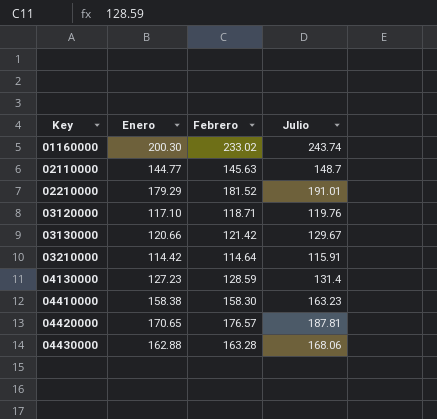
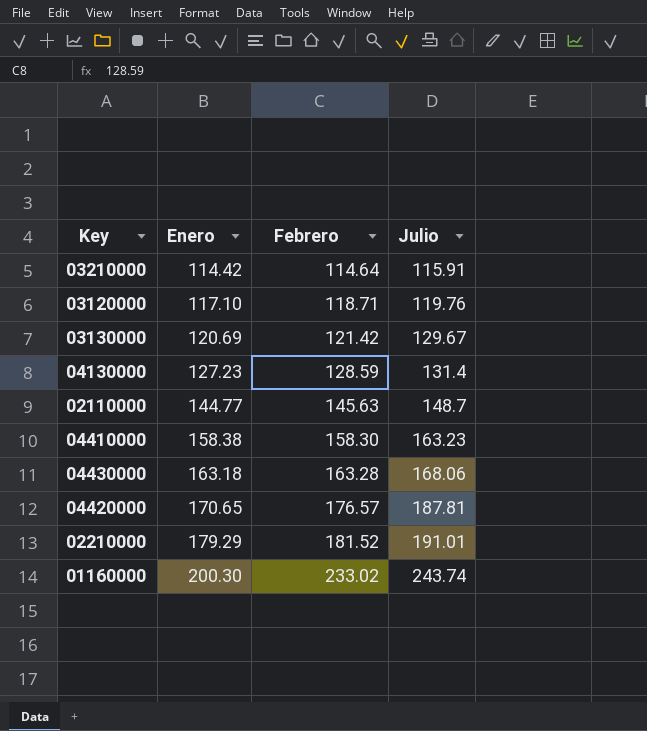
row order: Key ascending -> Enero ascending
03130000 | Enero: 120.66 -> 120.69
04430000 | Enero: 162.88 -> 163.18

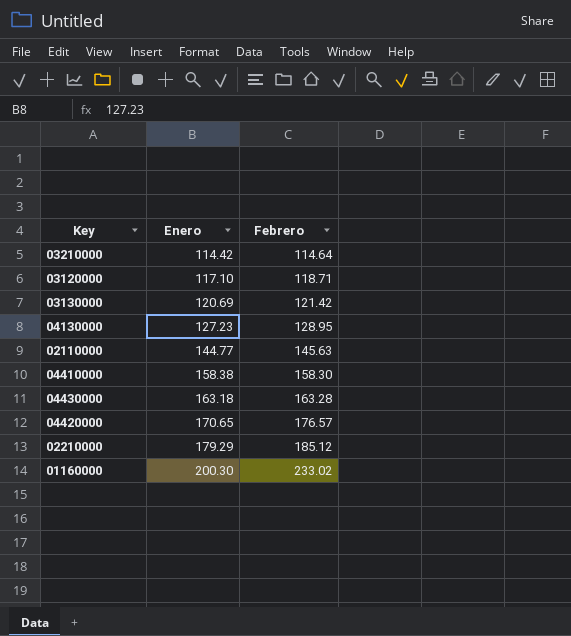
column Julio | position: 4 -> none
04130000 | Febrero: 128.59 -> 128.95
02210000 | Febrero: 181.52 -> 185.12

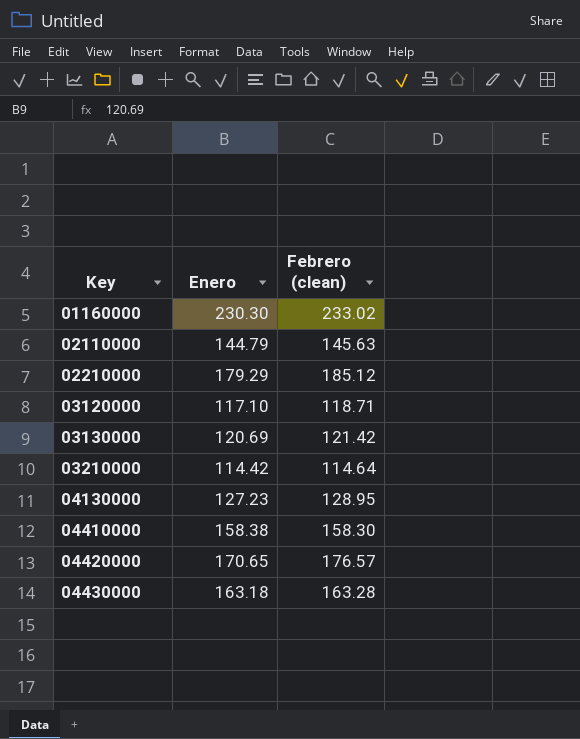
row order: Enero ascending -> Key ascending
column name: Febrero -> Febrero (clean)
01160000 | Enero: 200.30 -> 230.30
02110000 | Enero: 144.77 -> 144.79

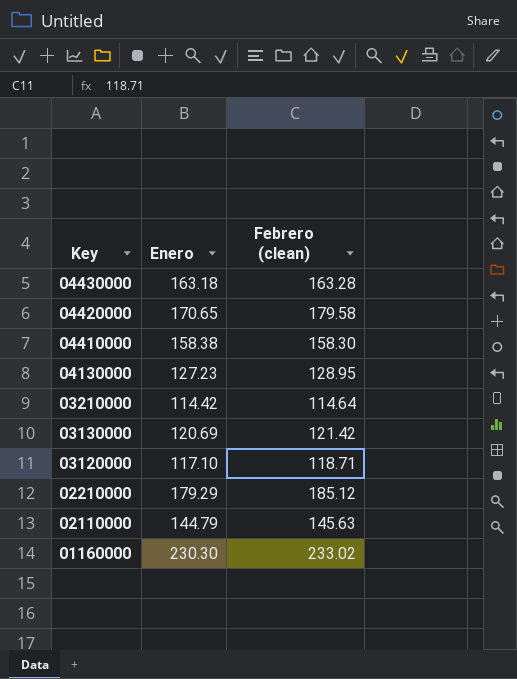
row order: Key ascending -> Key descending
04420000 | Febrero (clean): 176.57 -> 179.58

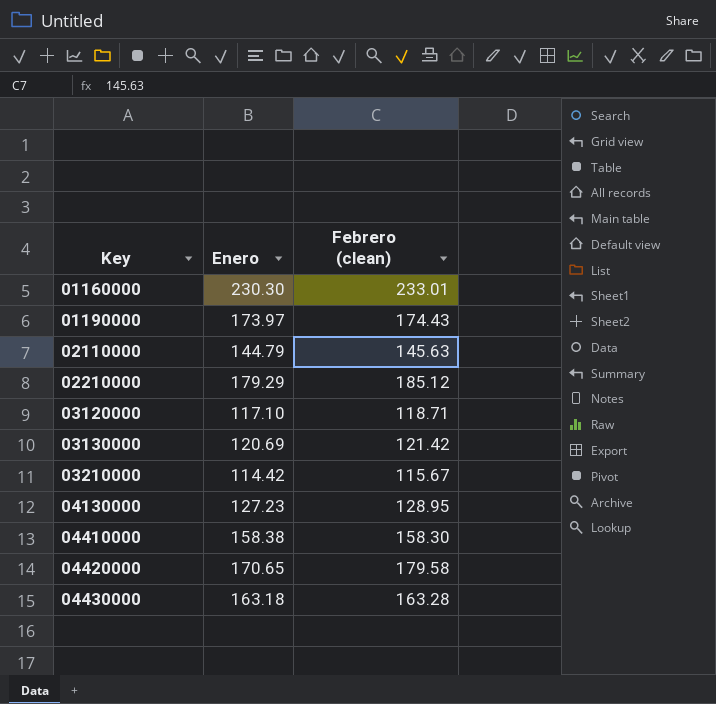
row order: Key descending -> Key ascending
01160000 | Febrero (clean): 233.02 -> 233.01
row 01190000: none -> 173.97 | 174.43
03210000 | Febrero (clean): 114.64 -> 115.67

